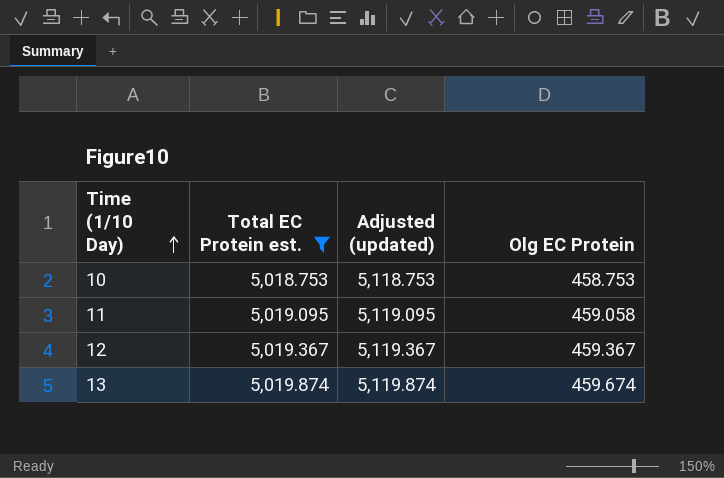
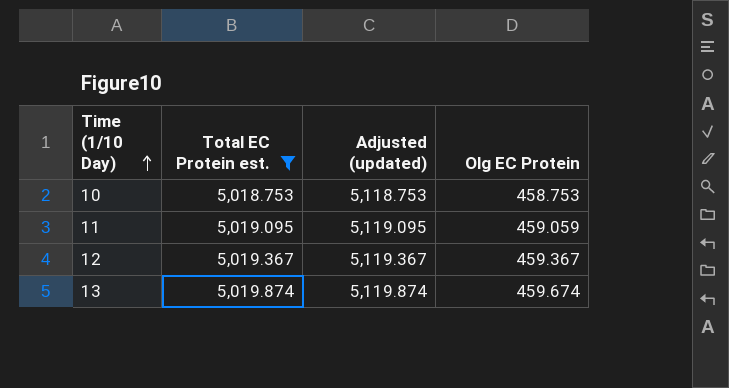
11 | Olg EC Protein: 459.058 -> 459.059

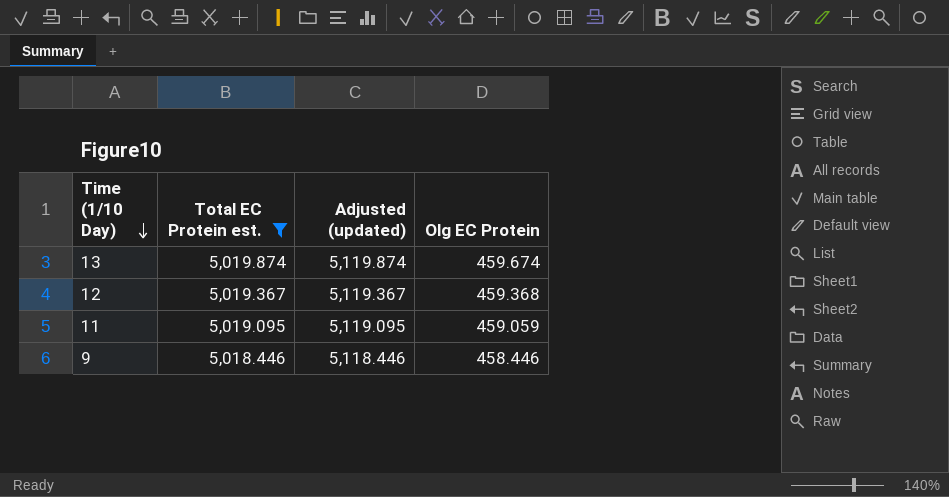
row order: Time (1/10 Day) ascending -> Time (1/10 Day) descending
row 10: 5,018.753 | 5,118.753 | 458.753 -> none
12 | Olg EC Protein: 459.367 -> 459.368
row 9: none -> 5,018.446 | 5,118.446 | 458.446

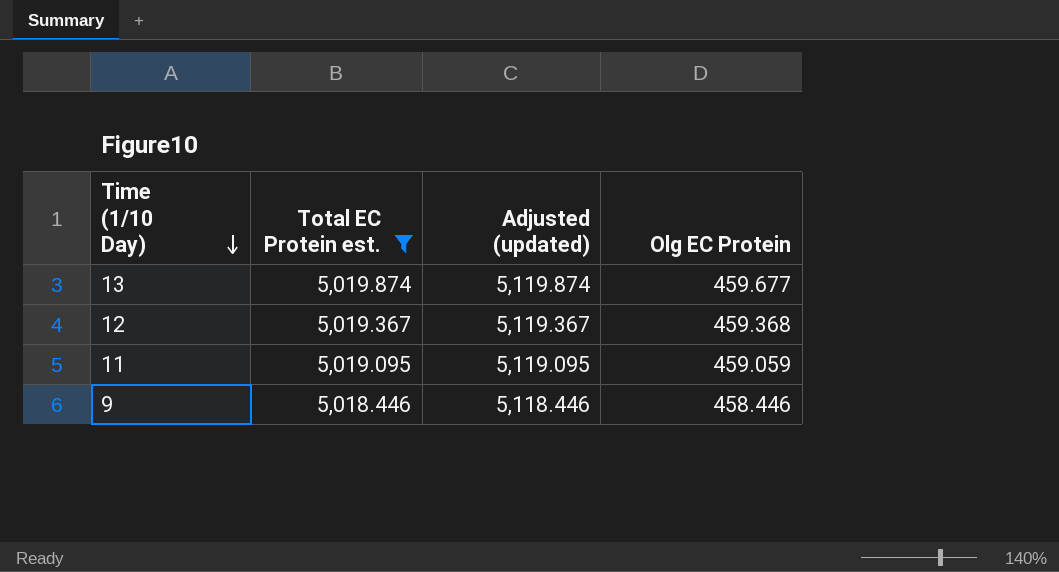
13 | Olg EC Protein: 459.674 -> 459.677

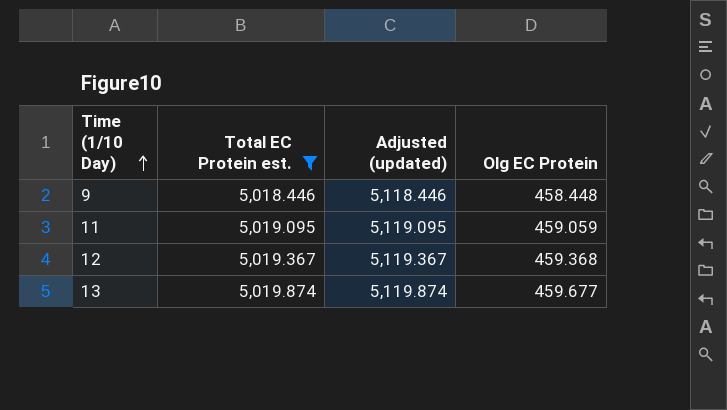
row order: Time (1/10 Day) descending -> Time (1/10 Day) ascending
9 | Olg EC Protein: 458.446 -> 458.448

